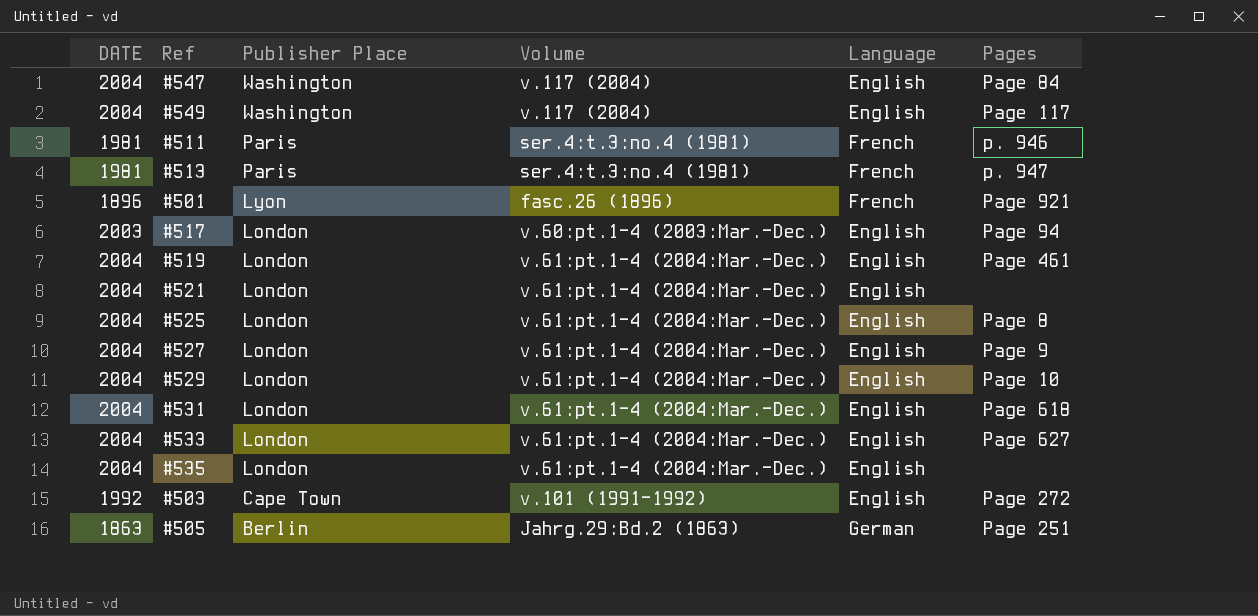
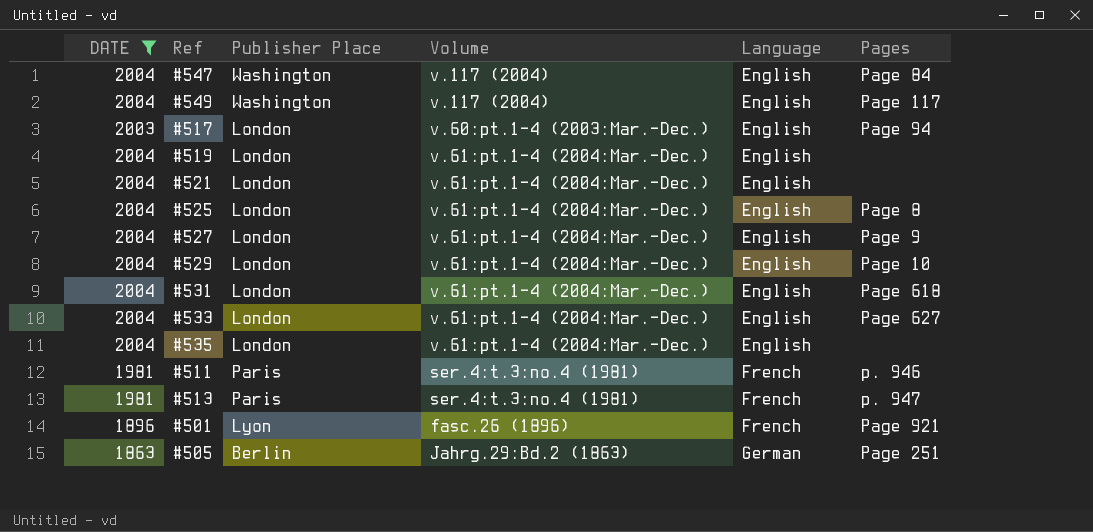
filter: none -> DATE != 1992
row order: Publisher Place descending -> Language ascending
#519 | Pages: Page 461 -> none

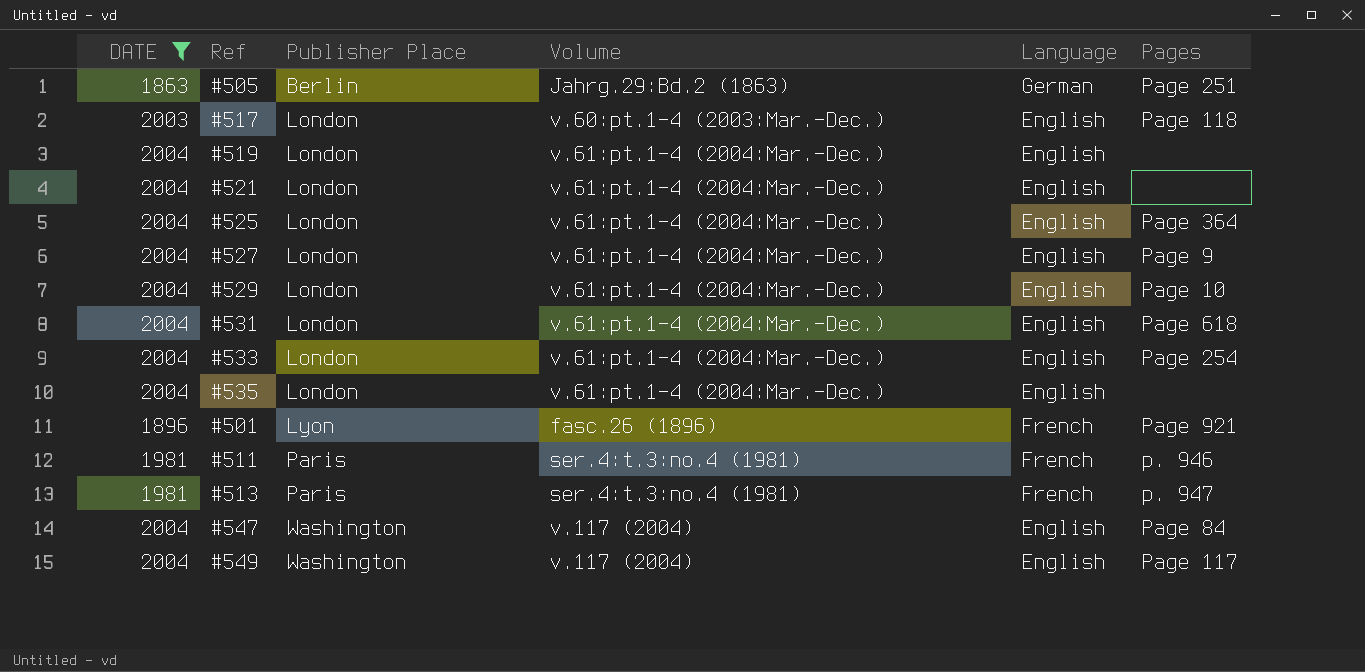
row order: Language ascending -> Publisher Place ascending
#517 | Pages: Page 94 -> Page 118
#525 | Pages: Page 8 -> Page 364
#533 | Pages: Page 627 -> Page 254

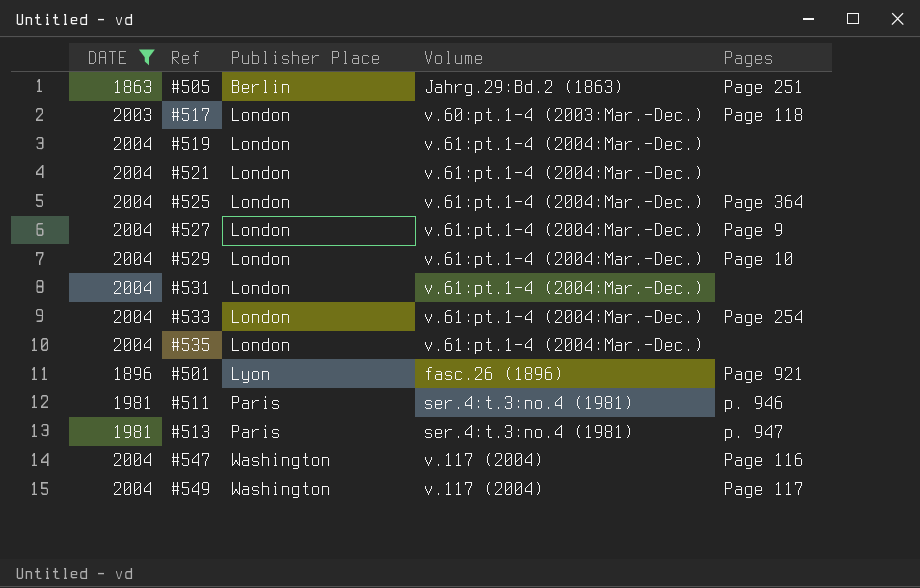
column Language | position: 5 -> none
#531 | Pages: Page 618 -> none
#547 | Pages: Page 84 -> Page 116

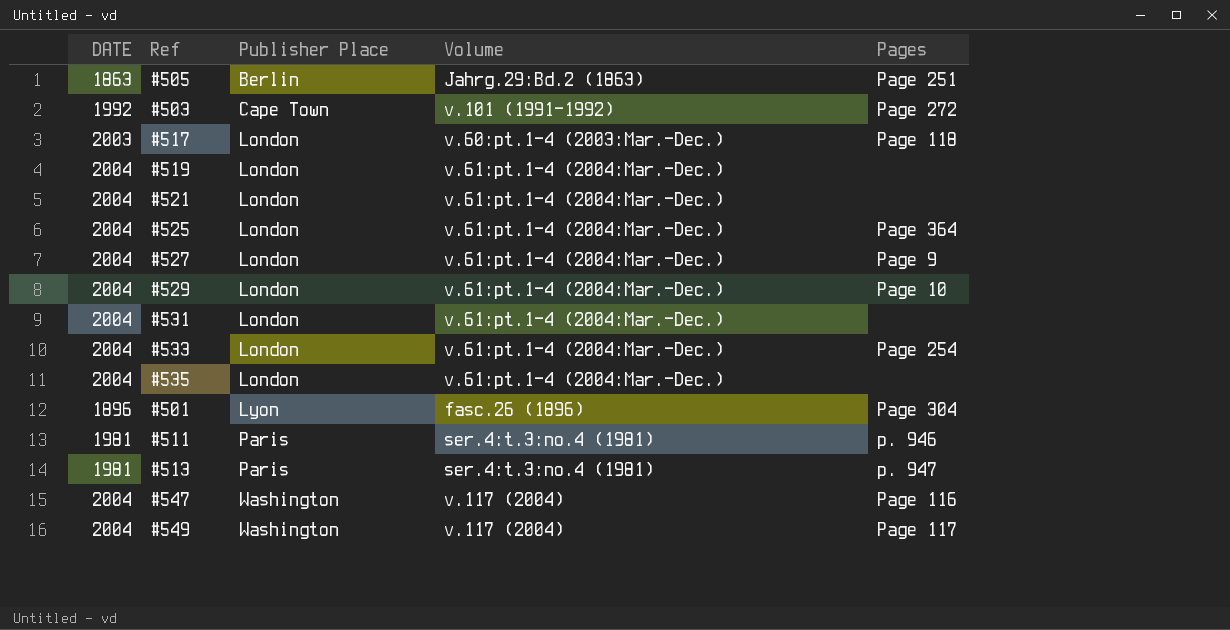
filter: DATE != 1992 -> none
#501 | Pages: Page 921 -> Page 304

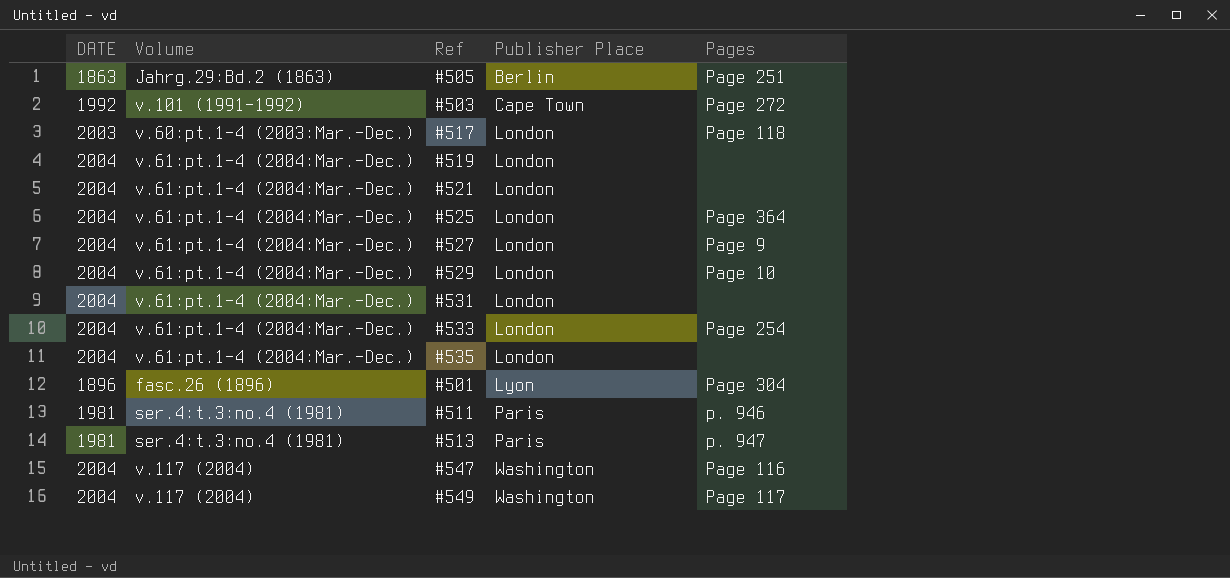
column Volume | position: 4 -> 2

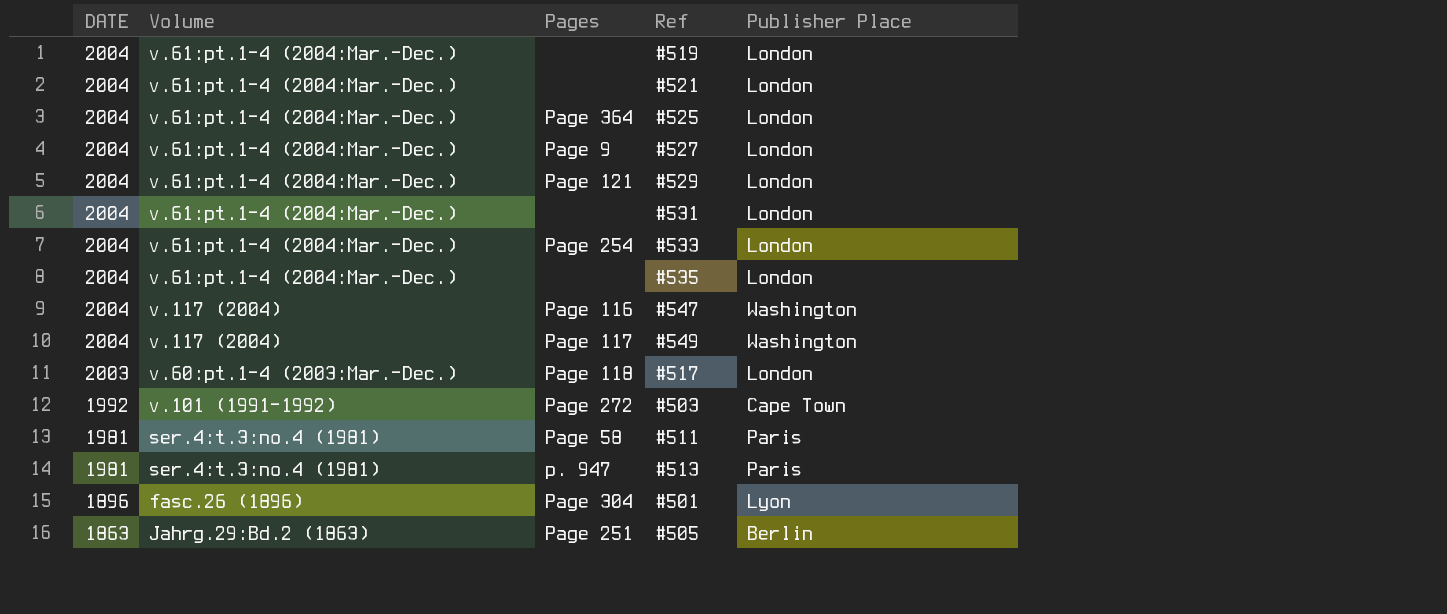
row order: Publisher Place ascending -> DATE descending
column Pages | position: 5 -> 3
#529 | Pages: Page 10 -> Page 121
#511 | Pages: p. 946 -> Page 58

